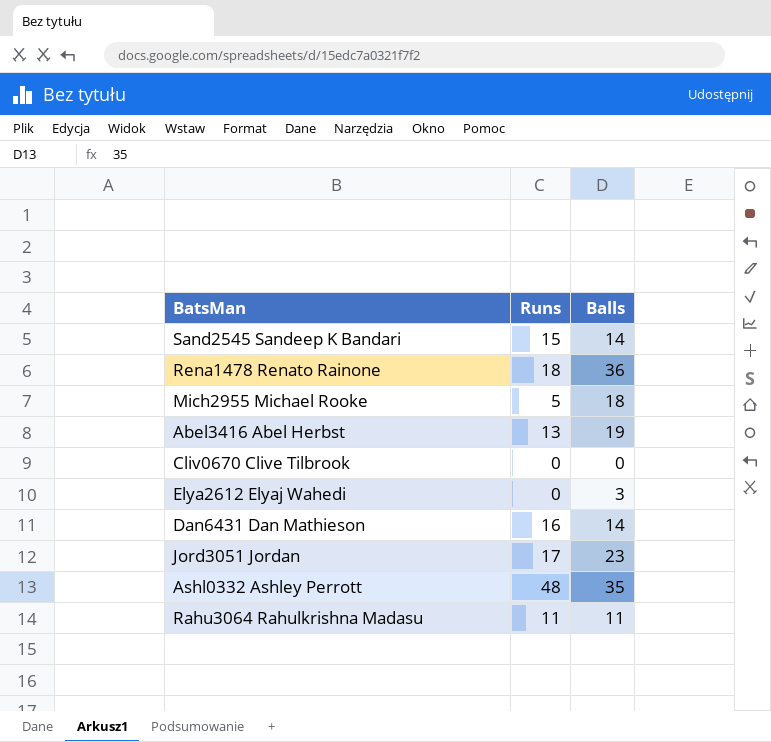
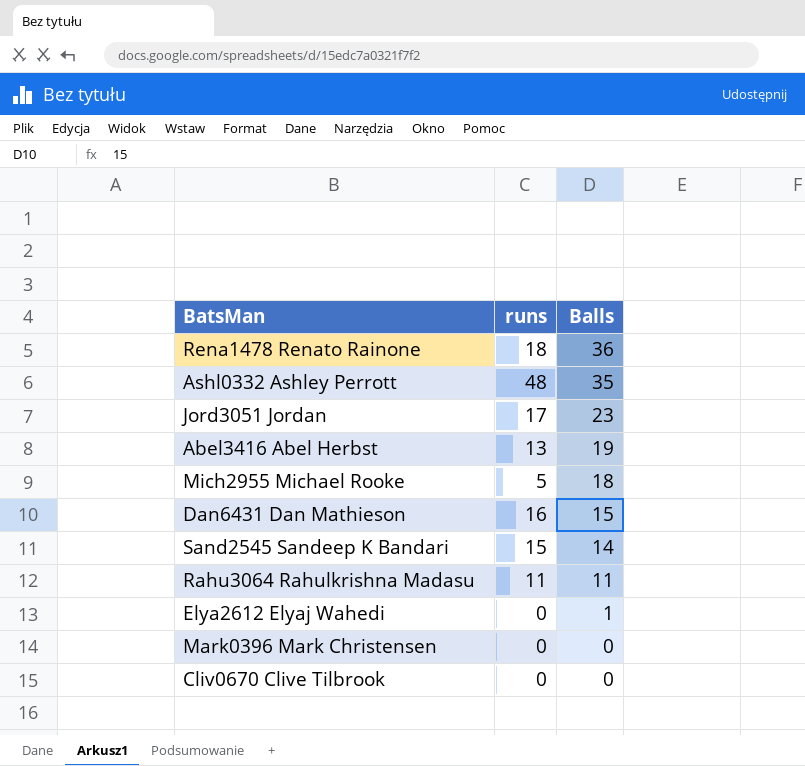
row order: none -> Balls descending
column name: Runs -> runs
Dan6431 Dan Mathieson | Balls: 14 -> 15
Elya2612 Elyaj Wahedi | Balls: 3 -> 1
row Mark0396 Mark Christensen: none -> 0 | 0

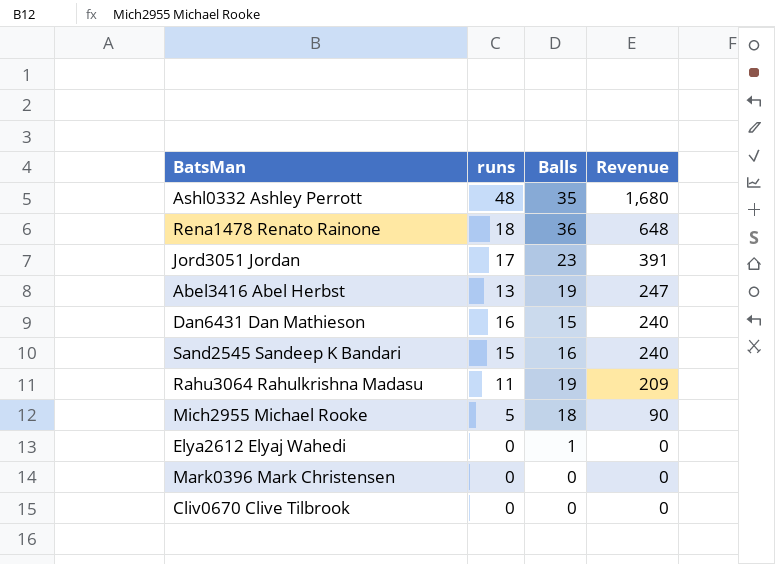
row order: Balls descending -> Revenue descending
column Revenue | formula: none -> [runs] * [Balls]
Sand2545 Sandeep K Bandari | Balls: 14 -> 16
Rahu3064 Rahulkrishna Madasu | Balls: 11 -> 19

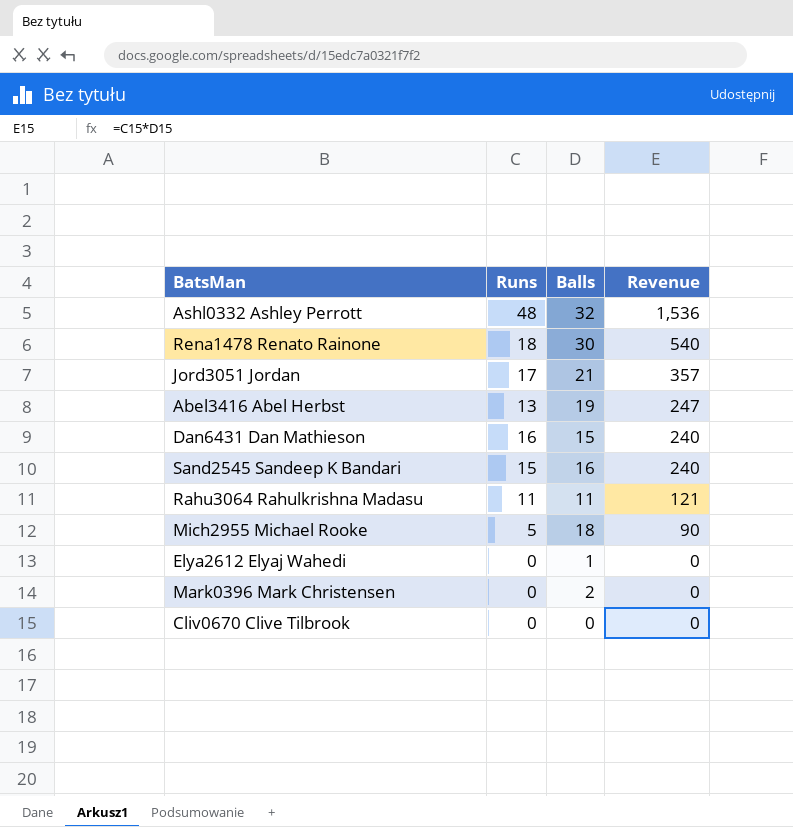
column name: runs -> Runs
Ashl0332 Ashley Perrott | Balls: 35 -> 32
Ashl0332 Ashley Perrott | Revenue: 1,680 -> 1,536
Rena1478 Renato Rainone | Balls: 36 -> 30
Rena1478 Renato Rainone | Revenue: 648 -> 540
Jord3051 Jordan | Balls: 23 -> 21
Jord3051 Jordan | Revenue: 391 -> 357
Rahu3064 Rahulkrishna Madasu | Balls: 19 -> 11
Rahu3064 Rahulkrishna Madasu | Revenue: 209 -> 121
Mark0396 Mark Christensen | Balls: 0 -> 2

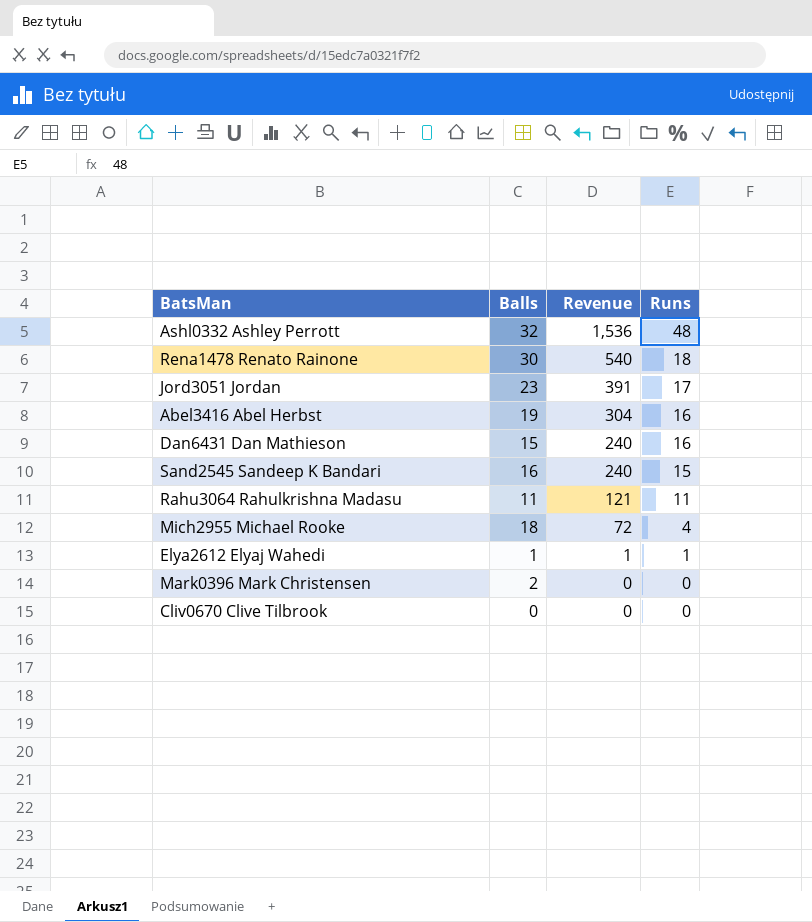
column Runs | position: 2 -> 4
Jord3051 Jordan | Balls: 21 -> 23
Jord3051 Jordan | Revenue: 357 -> 391
Abel3416 Abel Herbst | Revenue: 247 -> 304
Abel3416 Abel Herbst | Runs: 13 -> 16
Mich2955 Michael Rooke | Revenue: 90 -> 72
Mich2955 Michael Rooke | Runs: 5 -> 4
Elya2612 Elyaj Wahedi | Revenue: 0 -> 1
Elya2612 Elyaj Wahedi | Runs: 0 -> 1

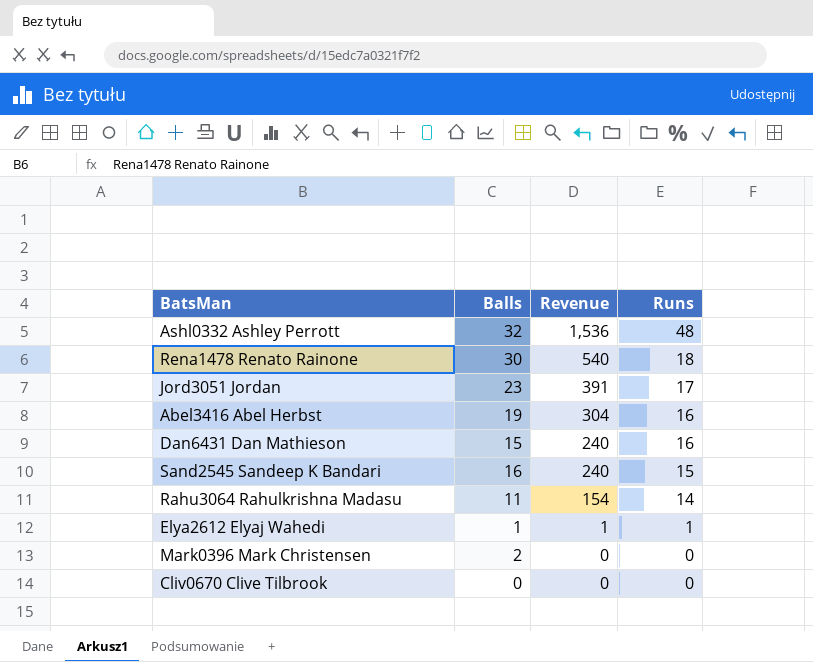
row Mich2955 Michael Rooke: 18 | 72 | 4 -> none
Rahu3064 Rahulkrishna Madasu | Revenue: 121 -> 154
Rahu3064 Rahulkrishna Madasu | Runs: 11 -> 14

